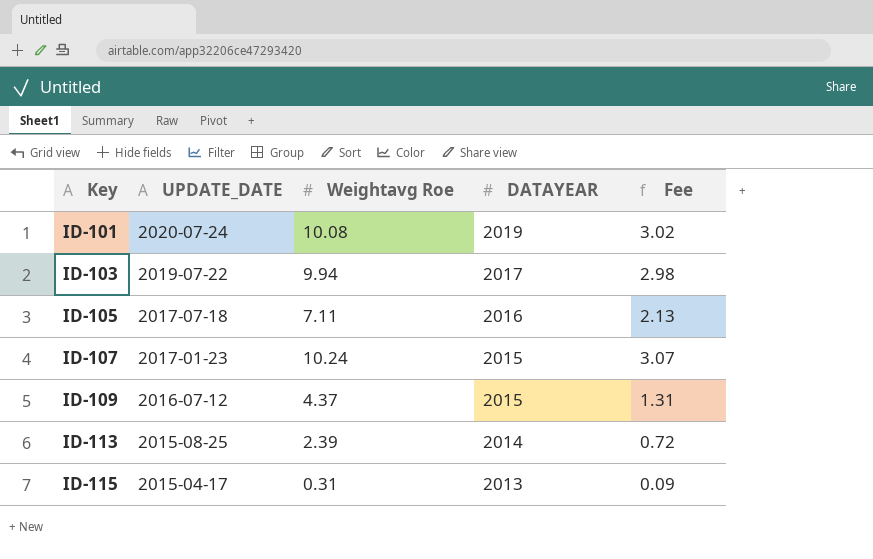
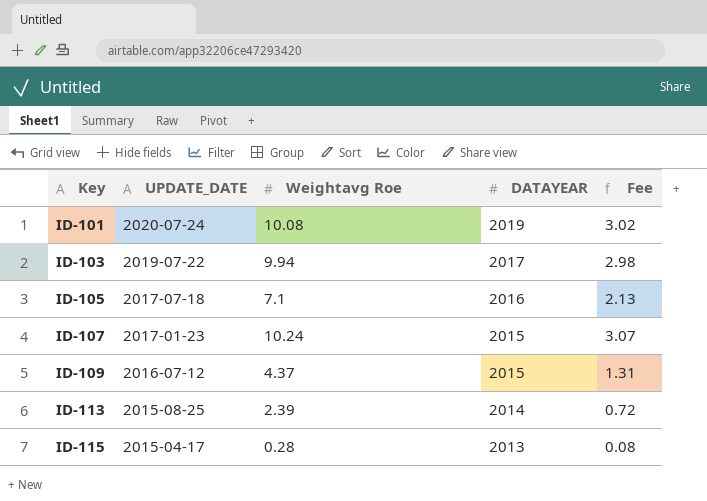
ID-105 | Weightavg Roe: 7.11 -> 7.1
ID-115 | Weightavg Roe: 0.31 -> 0.28
ID-115 | Fee: 0.09 -> 0.08

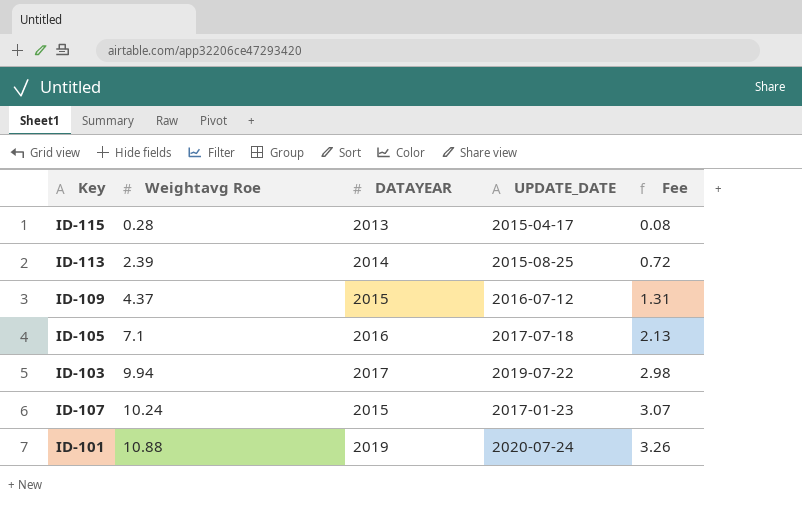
row order: Key ascending -> Weightavg Roe ascending
column UPDATE_DATE | position: 2 -> 4
ID-101 | Weightavg Roe: 10.08 -> 10.88
ID-101 | Fee: 3.02 -> 3.26

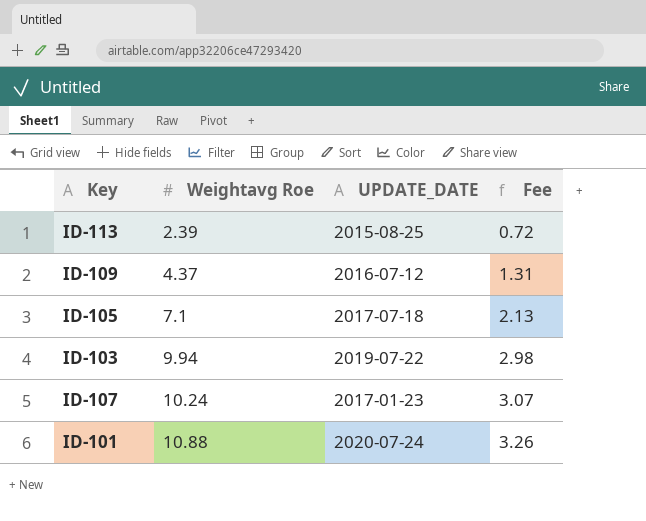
column DATAYEAR | position: 3 -> none
row ID-115: 0.28 | 2013 | 2015-04-17 | 0.08 -> none

